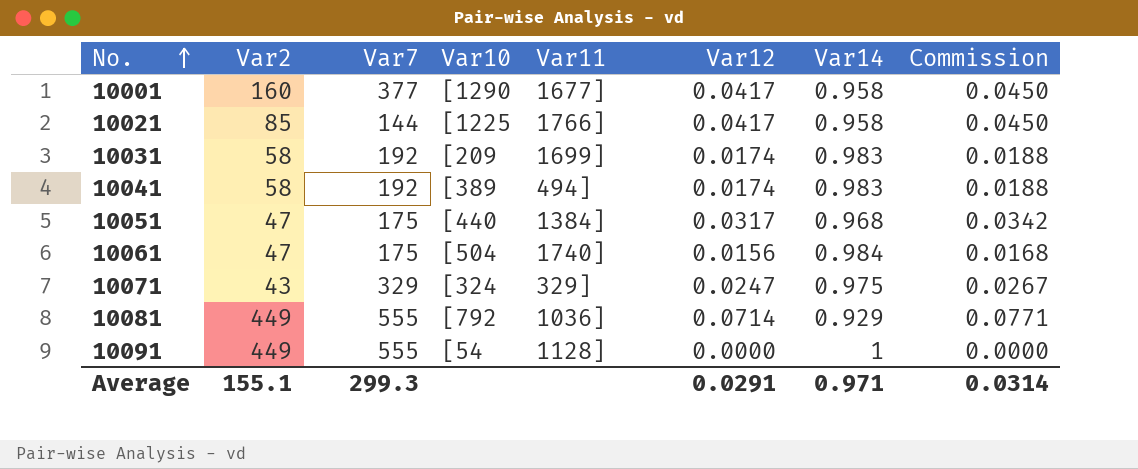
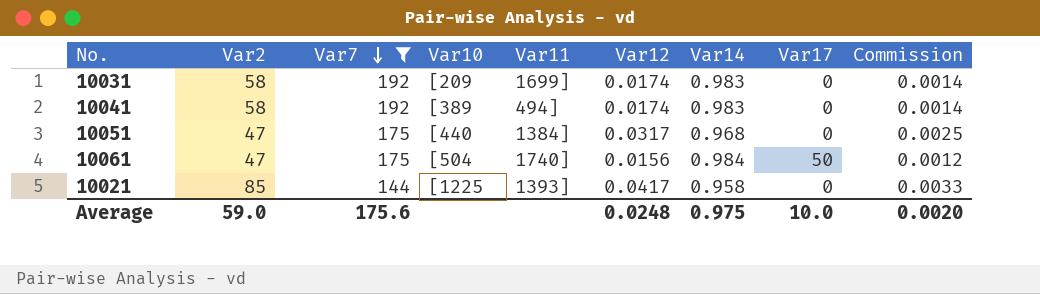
filter: none -> Var7 <= 192
row order: No. ascending -> Var7 descending
column Var17 | position: none -> 8
column Commission | formula: [Var12] * 1.08 -> [Var12] * 0.08
10021 | Var11: 1766] -> 1393]
Average | Var2: 155.1 -> 59.0
Average | Var7: 299.3 -> 175.6
Average | Var12: 0.0291 -> 0.0248
Average | Var14: 0.971 -> 0.975
Average | Commission: 0.0314 -> 0.0020

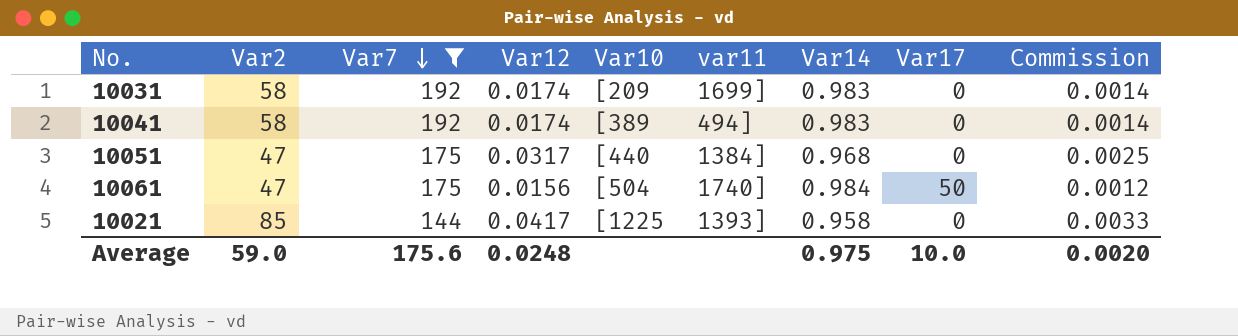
column Var12 | position: 6 -> 4
column name: Var11 -> var11

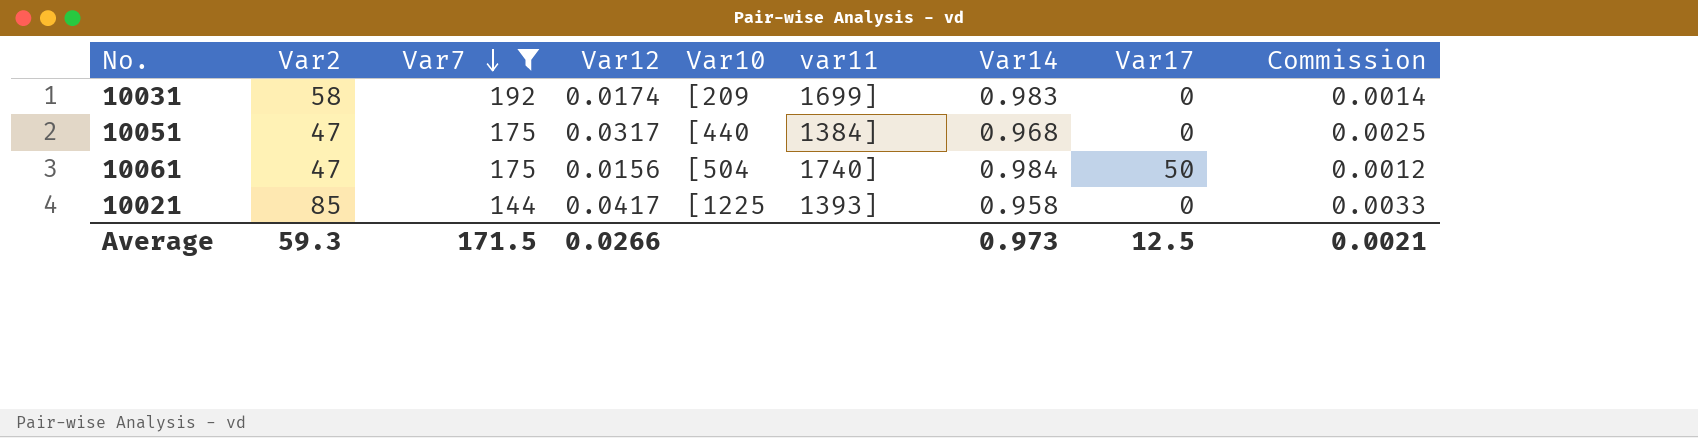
row 10041: 58 | 192 | 0.0174 | [389 | 494] | 0.983 | 0 | 0.0014 -> none
Average | Var2: 59.0 -> 59.3
Average | Var7: 175.6 -> 171.5
Average | Var12: 0.0248 -> 0.0266
Average | Var14: 0.975 -> 0.973
Average | Var17: 10.0 -> 12.5
Average | Commission: 0.0020 -> 0.0021

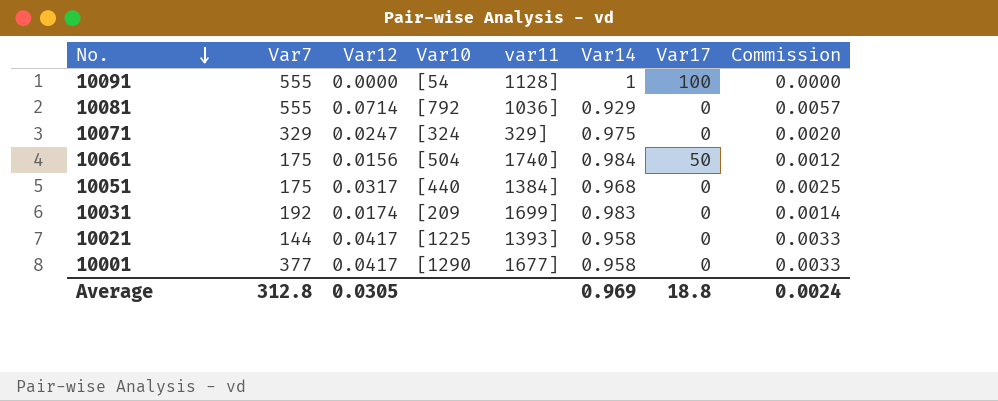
filter: Var7 <= 192 -> none
row order: Var7 descending -> No. descending
column Var2 | position: 2 -> none
Average | Var7: 171.5 -> 312.8
Average | Var12: 0.0266 -> 0.0305
Average | Var14: 0.973 -> 0.969
Average | Var17: 12.5 -> 18.8
Average | Commission: 0.0021 -> 0.0024

